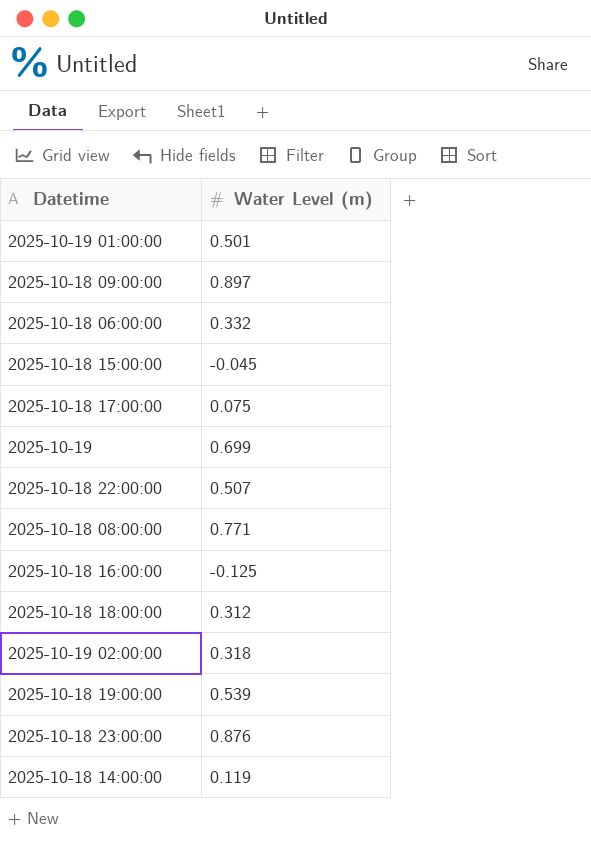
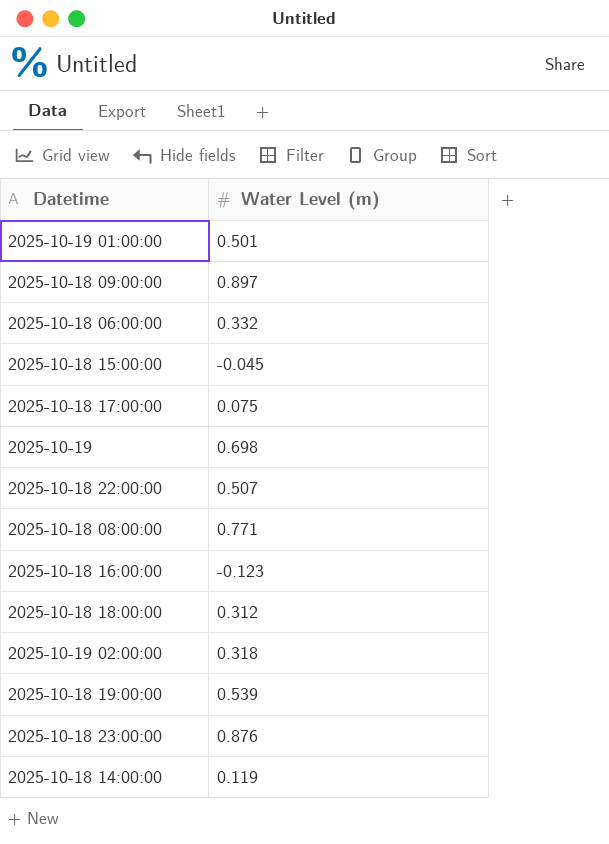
2025-10-19 | Water Level (m): 0.699 -> 0.698
2025-10-18 16:00:00 | Water Level (m): -0.125 -> -0.123

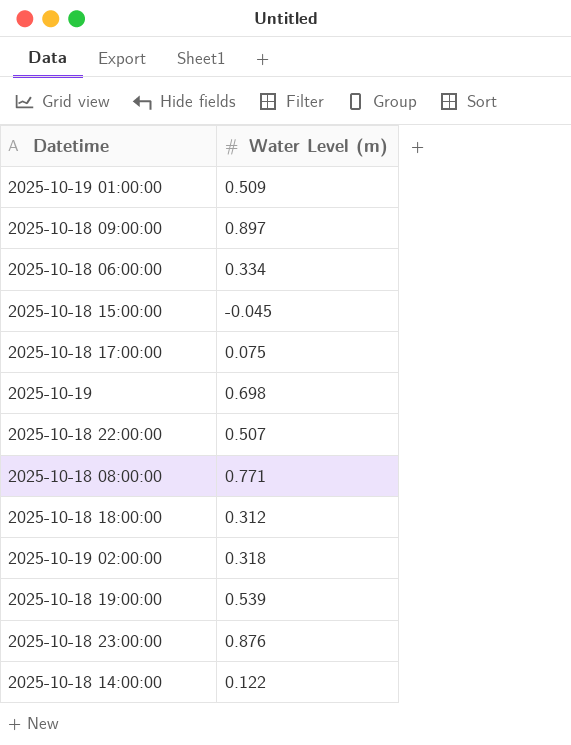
row 2025-10-18 16:00:00: -0.123 -> none
2025-10-19 01:00:00 | Water Level (m): 0.501 -> 0.509
2025-10-18 06:00:00 | Water Level (m): 0.332 -> 0.334
2025-10-18 14:00:00 | Water Level (m): 0.119 -> 0.122

